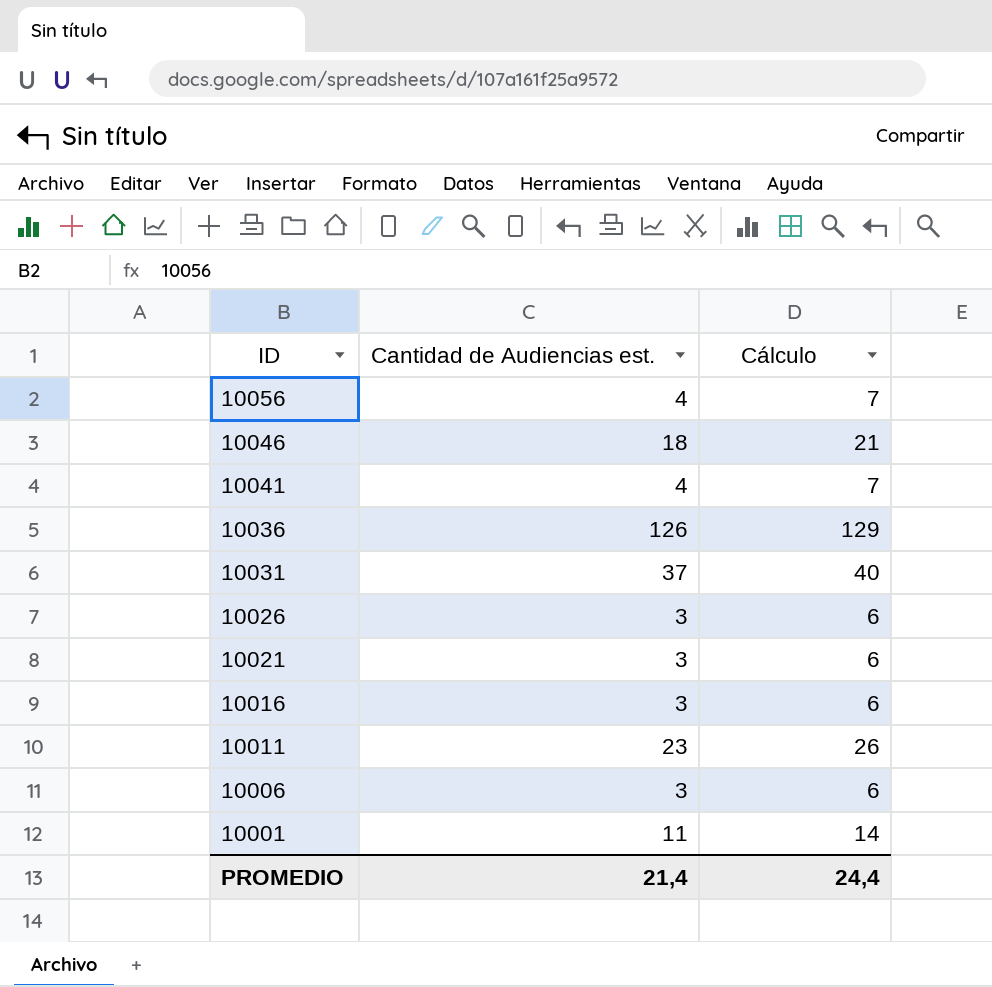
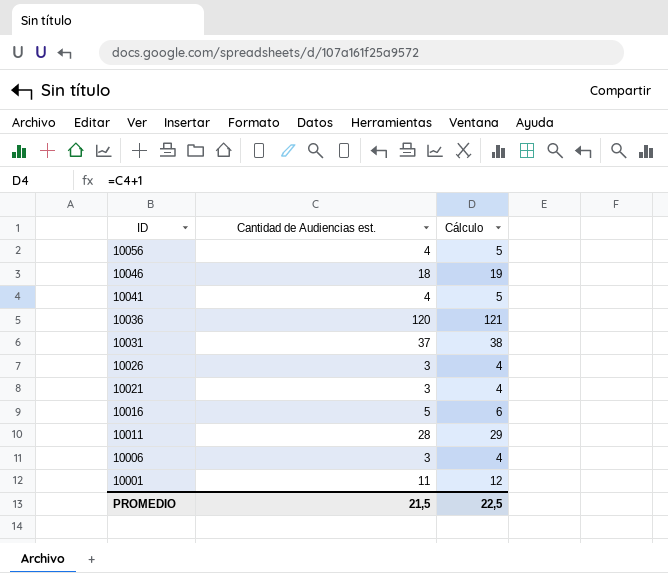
column Cálculo | formula: [Cantidad de Audiencias est.] + 3 -> [Cantidad de Audiencias est.] + 1
10036 | Cantidad de Audiencias est.: 126 -> 120
10016 | Cantidad de Audiencias est.: 3 -> 5
10011 | Cantidad de Audiencias est.: 23 -> 28
PROMEDIO | Cantidad de Audiencias est.: 21,4 -> 21,5
PROMEDIO | Cálculo: 24,4 -> 22,5

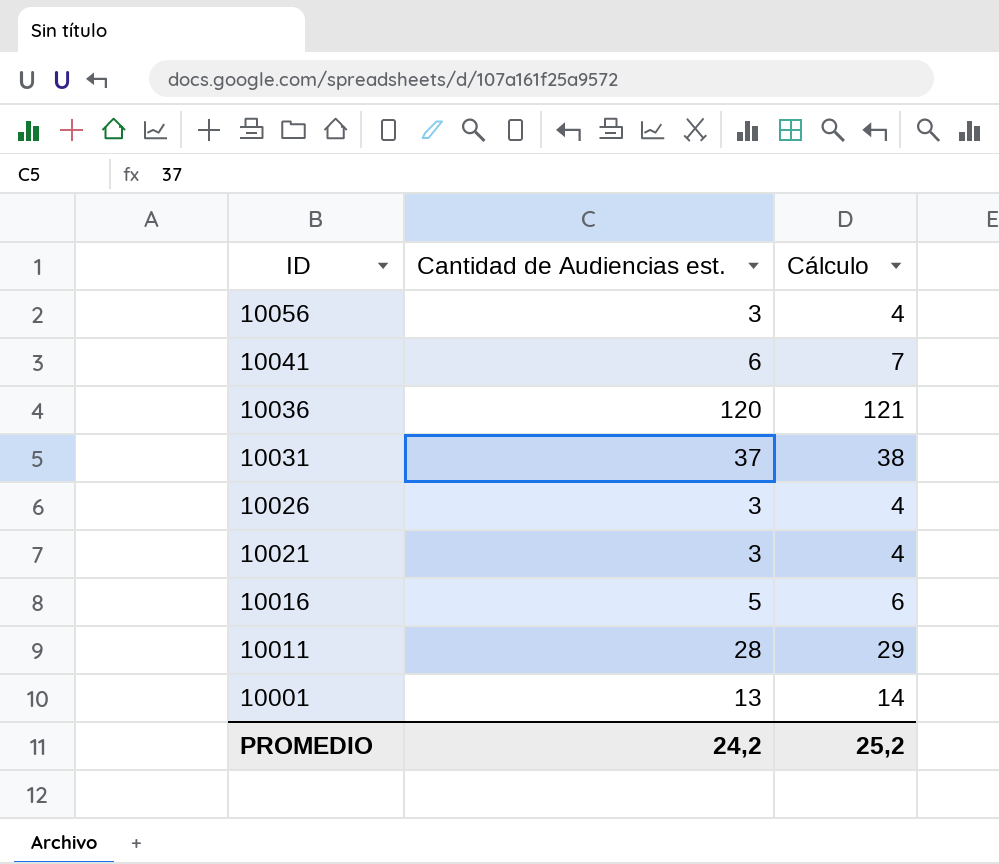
row 10046: 18 | 19 -> none
row 10006: 3 | 4 -> none
10056 | Cantidad de Audiencias est.: 4 -> 3
10056 | Cálculo: 5 -> 4
10041 | Cantidad de Audiencias est.: 4 -> 6
10041 | Cálculo: 5 -> 7
10001 | Cantidad de Audiencias est.: 11 -> 13
10001 | Cálculo: 12 -> 14
PROMEDIO | Cantidad de Audiencias est.: 21,5 -> 24,2
PROMEDIO | Cálculo: 22,5 -> 25,2

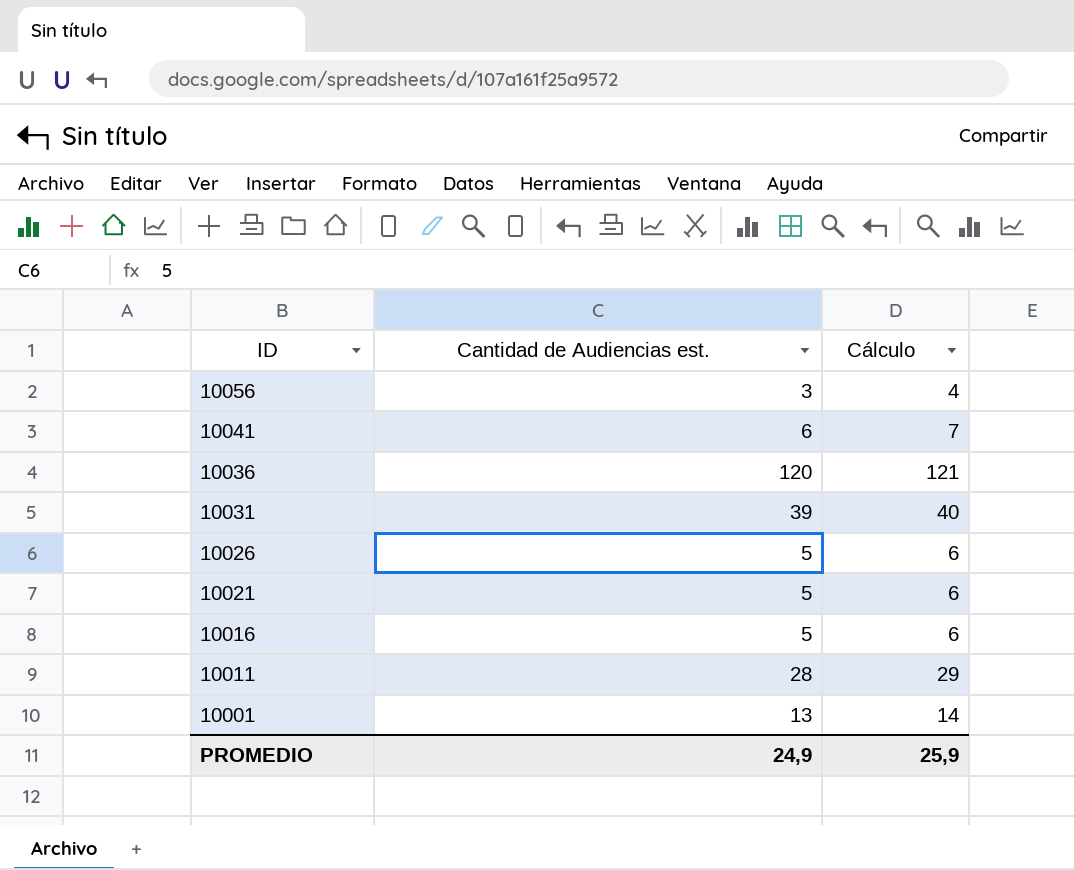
10031 | Cantidad de Audiencias est.: 37 -> 39
10031 | Cálculo: 38 -> 40
10026 | Cantidad de Audiencias est.: 3 -> 5
10026 | Cálculo: 4 -> 6
10021 | Cantidad de Audiencias est.: 3 -> 5
10021 | Cálculo: 4 -> 6
PROMEDIO | Cantidad de Audiencias est.: 24,2 -> 24,9
PROMEDIO | Cálculo: 25,2 -> 25,9

